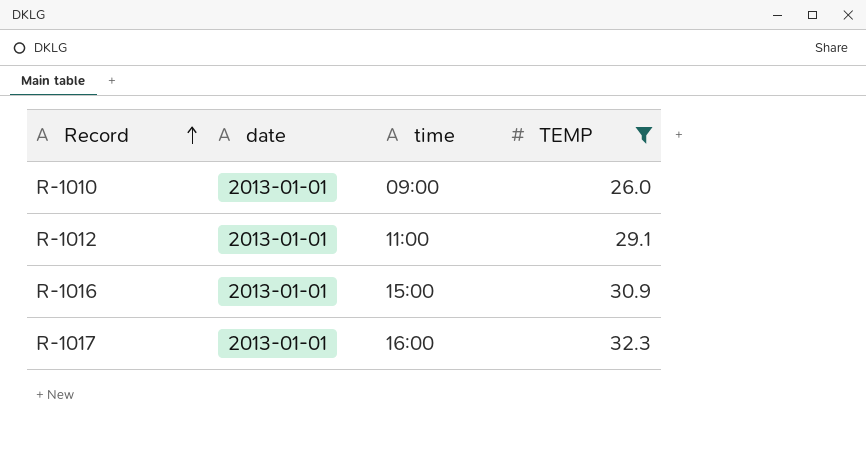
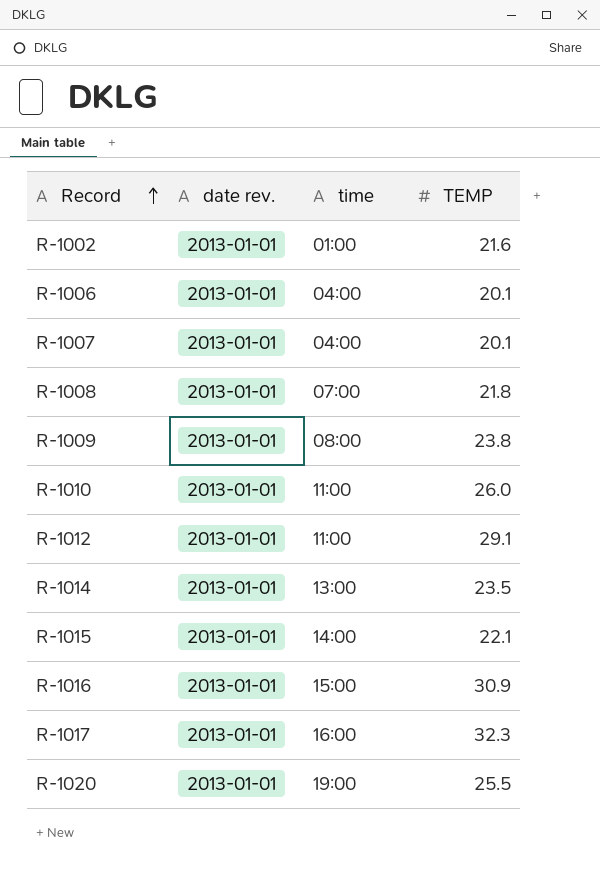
filter: TEMP >= 26.0 -> none
column name: date -> date rev.
R-1010 | time: 09:00 -> 11:00

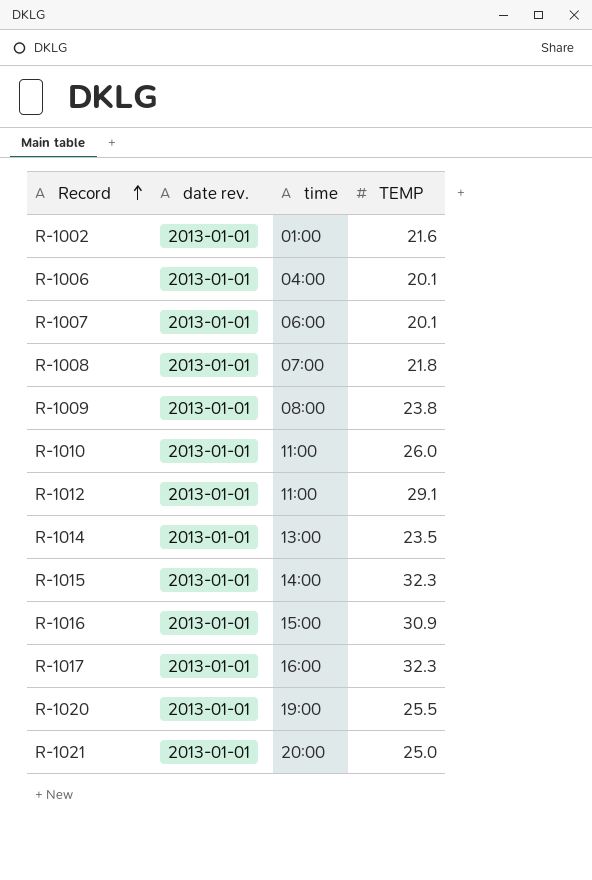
R-1007 | time: 04:00 -> 06:00
R-1015 | TEMP: 22.1 -> 32.3
row R-1021: none -> 2013-01-01 | 20:00 | 25.0

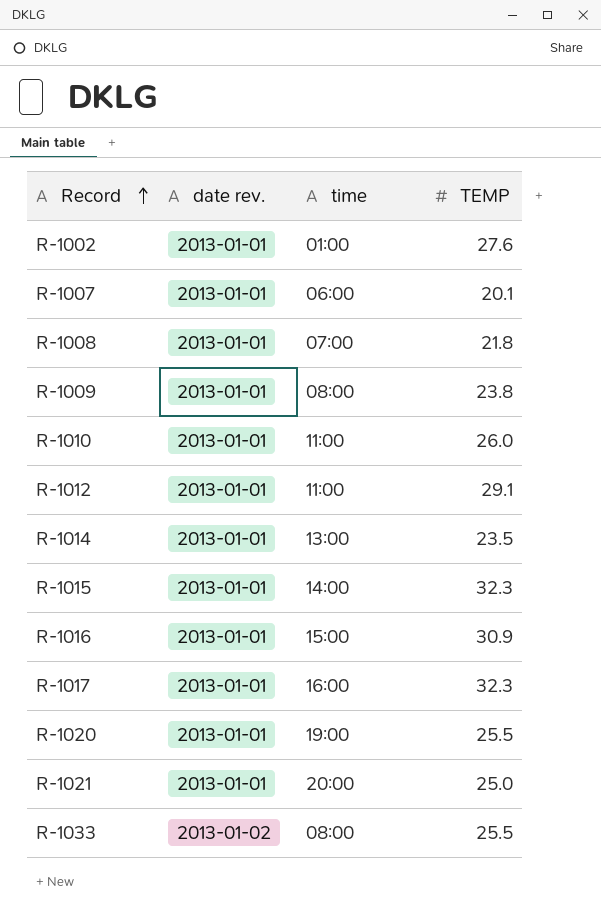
row R-1006: 2013-01-01 | 04:00 | 20.1 -> none
R-1002 | TEMP: 21.6 -> 27.6
row R-1033: none -> 2013-01-02 | 08:00 | 25.5

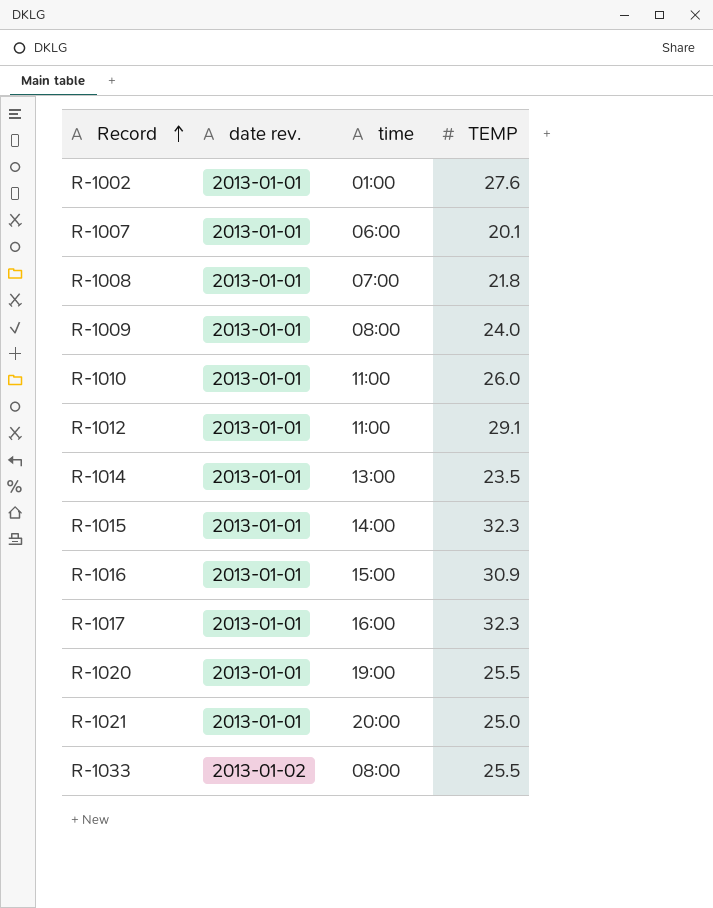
R-1009 | TEMP: 23.8 -> 24.0

